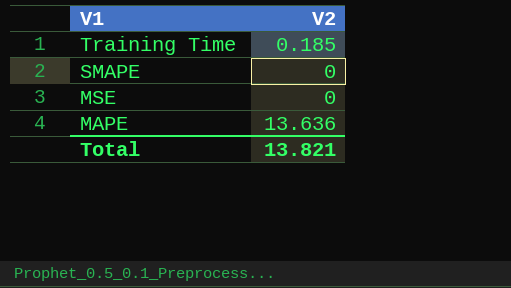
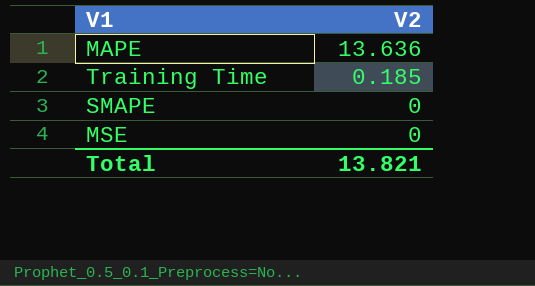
row order: V1 descending -> V2 descending

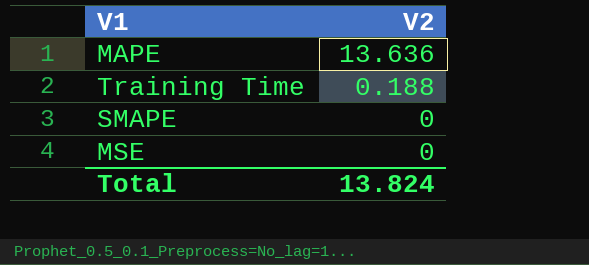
Training Time | V2: 0.185 -> 0.188
Total | V2: 13.821 -> 13.824

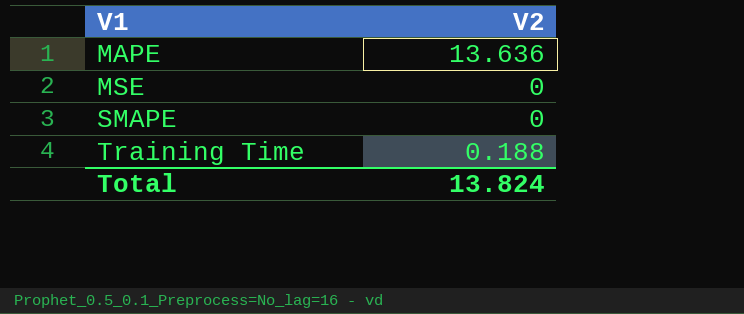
row order: V2 descending -> V1 ascending

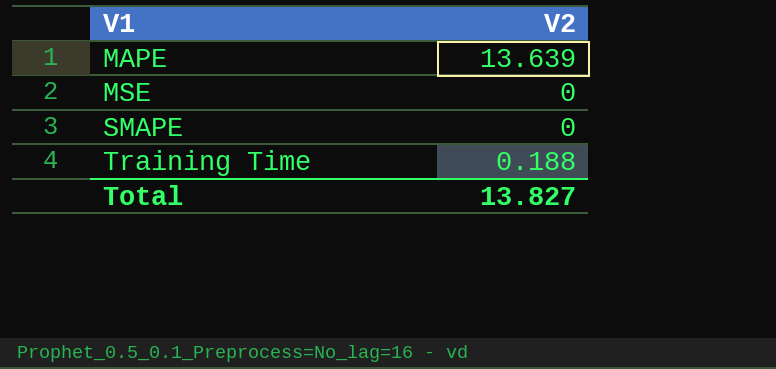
MAPE | V2: 13.636 -> 13.639
Total | V2: 13.824 -> 13.827

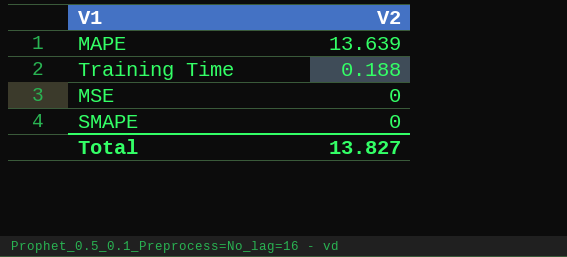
row order: V1 ascending -> V2 descending

